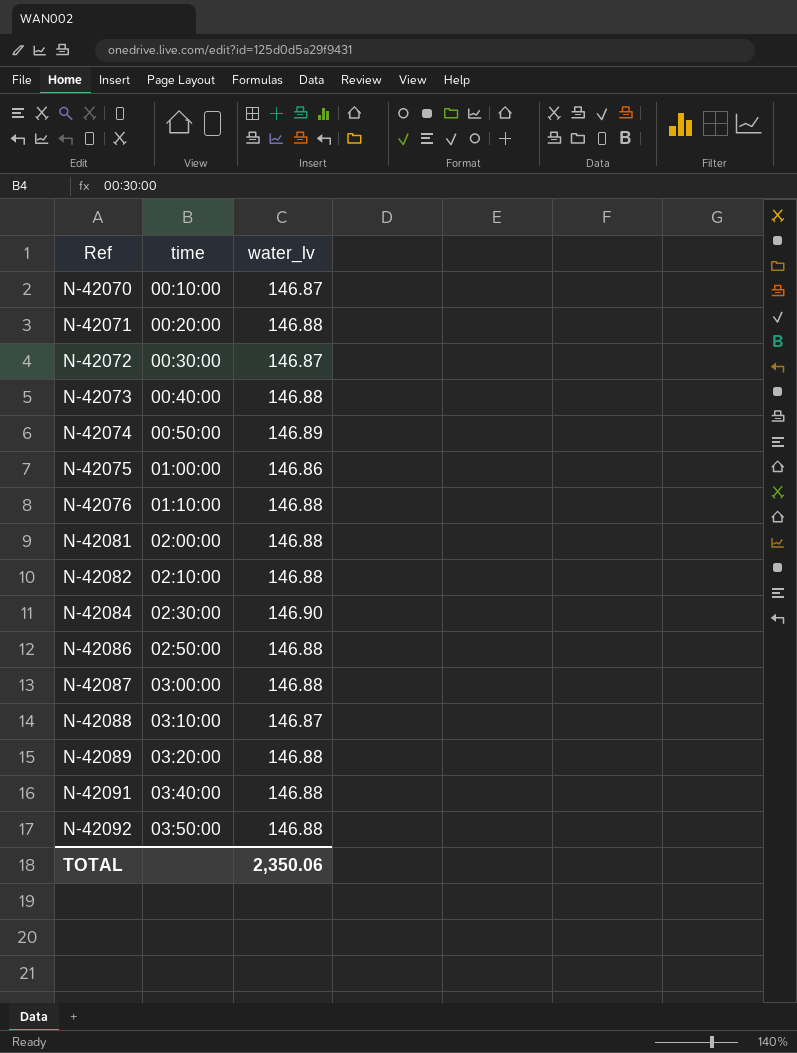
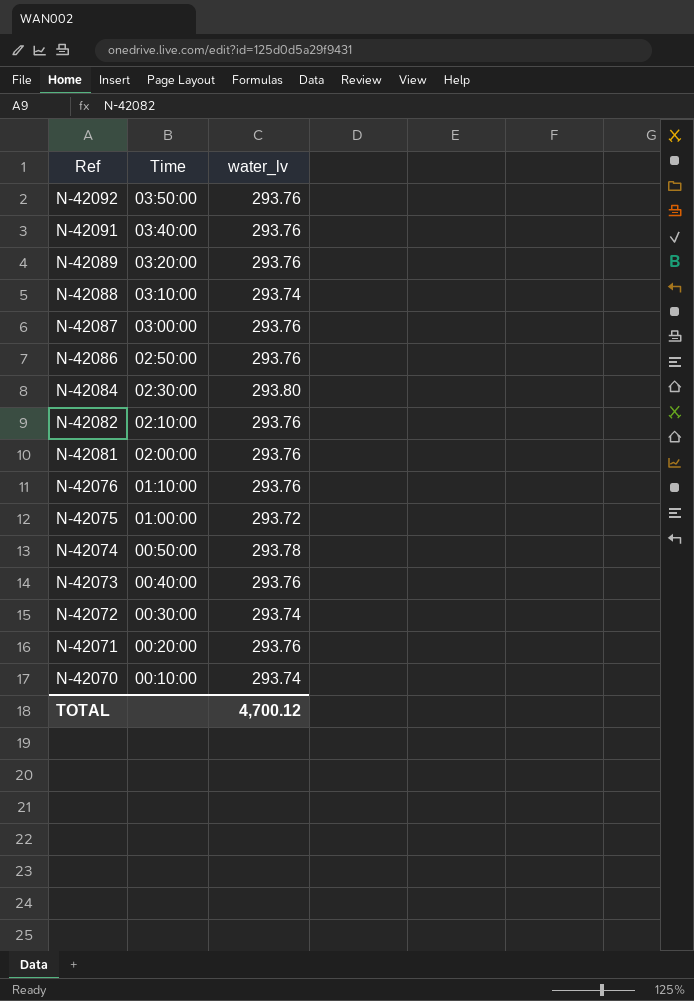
row order: Ref ascending -> Ref descending
column name: time -> Time
N-42092 | water_lv: 146.88 -> 293.76
N-42091 | water_lv: 146.88 -> 293.76
N-42089 | water_lv: 146.88 -> 293.76
N-42088 | water_lv: 146.87 -> 293.74
N-42087 | water_lv: 146.88 -> 293.76
N-42086 | water_lv: 146.88 -> 293.76
N-42084 | water_lv: 146.90 -> 293.80
N-42082 | water_lv: 146.88 -> 293.76
N-42081 | water_lv: 146.88 -> 293.76
N-42076 | water_lv: 146.88 -> 293.76
N-42075 | water_lv: 146.86 -> 293.72
N-42074 | water_lv: 146.89 -> 293.78
N-42073 | water_lv: 146.88 -> 293.76
N-42072 | water_lv: 146.87 -> 293.74
N-42071 | water_lv: 146.88 -> 293.76
N-42070 | water_lv: 146.87 -> 293.74
TOTAL | water_lv: 2,350.06 -> 4,700.12

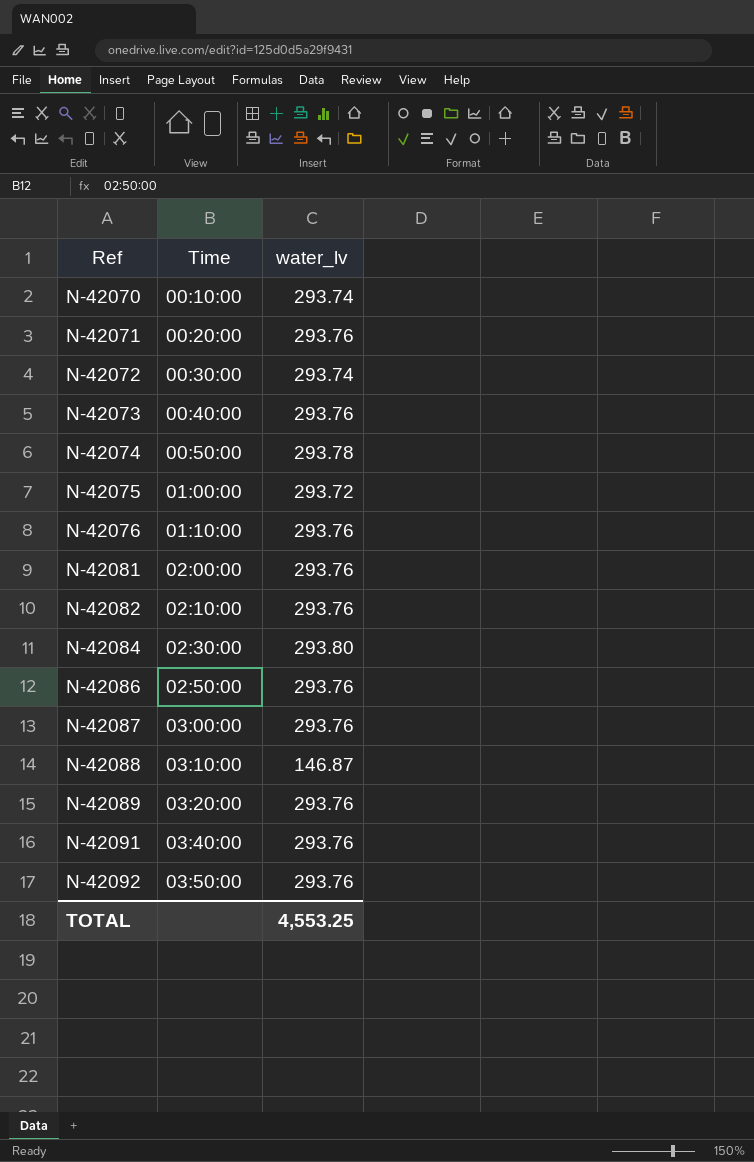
row order: Ref descending -> Ref ascending
N-42088 | water_lv: 293.74 -> 146.87
TOTAL | water_lv: 4,700.12 -> 4,553.25

